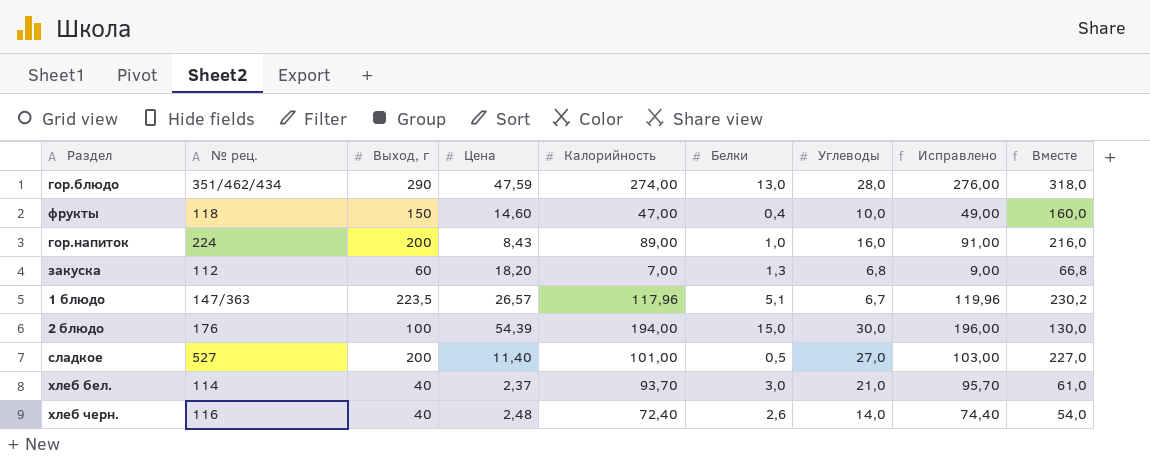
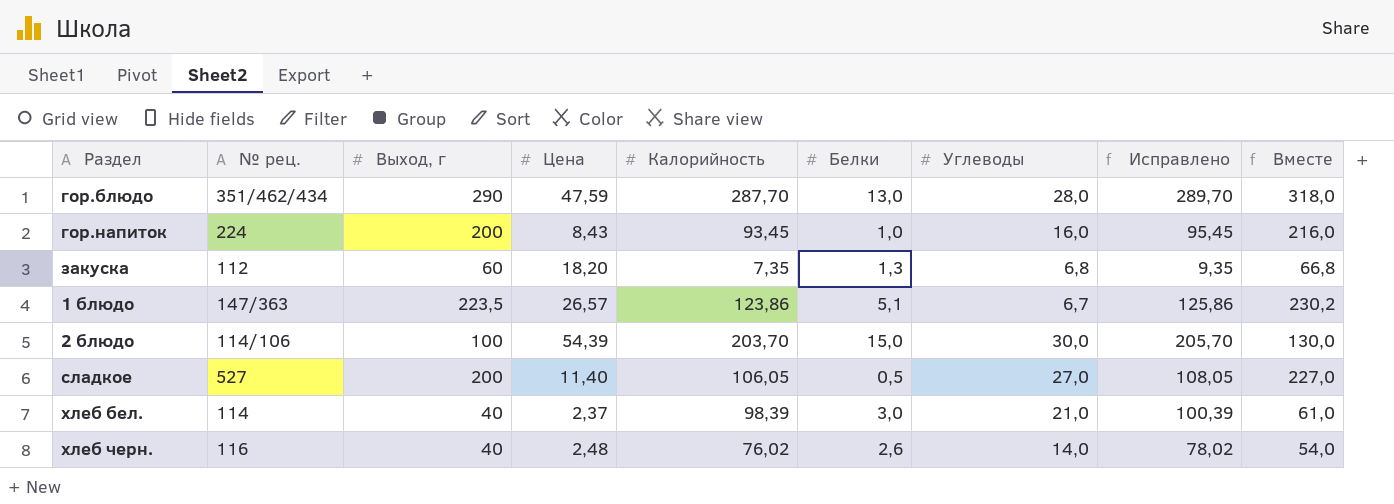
row фрукты: 118 | 150 | 14,60 | 47,00 | 0,4 | 10,0 | 49,00 | 160,0 -> none
гор.блюдо | Калорийность: 274,00 -> 287,70
гор.блюдо | Исправлено: 276,00 -> 289,70
гор.напиток | Калорийность: 89,00 -> 93,45
гор.напиток | Исправлено: 91,00 -> 95,45
закуска | Калорийность: 7,00 -> 7,35
закуска | Исправлено: 9,00 -> 9,35
1 блюдо | Калорийность: 117,96 -> 123,86
1 блюдо | Исправлено: 119,96 -> 125,86
2 блюдо | № рец.: 176 -> 114/106
2 блюдо | Калорийность: 194,00 -> 203,70
2 блюдо | Исправлено: 196,00 -> 205,70
сладкое | Калорийность: 101,00 -> 106,05
сладкое | Исправлено: 103,00 -> 108,05
хлеб бел. | Калорийность: 93,70 -> 98,39
хлеб бел. | Исправлено: 95,70 -> 100,39
хлеб черн. | Калорийность: 72,40 -> 76,02
хлеб черн. | Исправлено: 74,40 -> 78,02

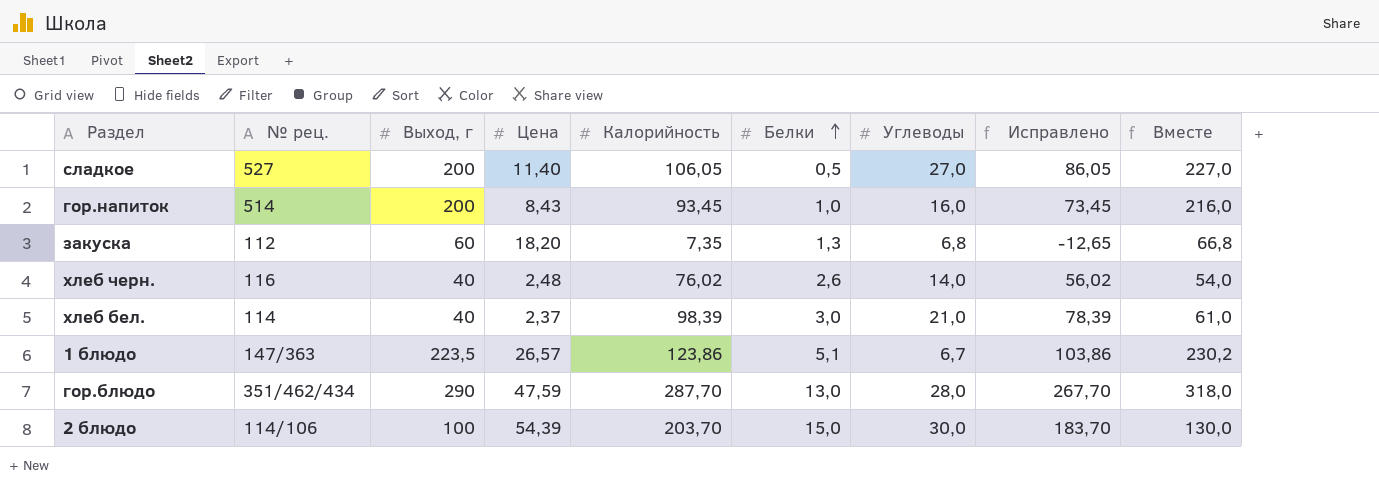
row order: none -> Белки ascending
column Исправлено | formula: [Калорийность] + 2 -> [Калорийность] - 20
гор.напиток | № рец.: 224 -> 514

